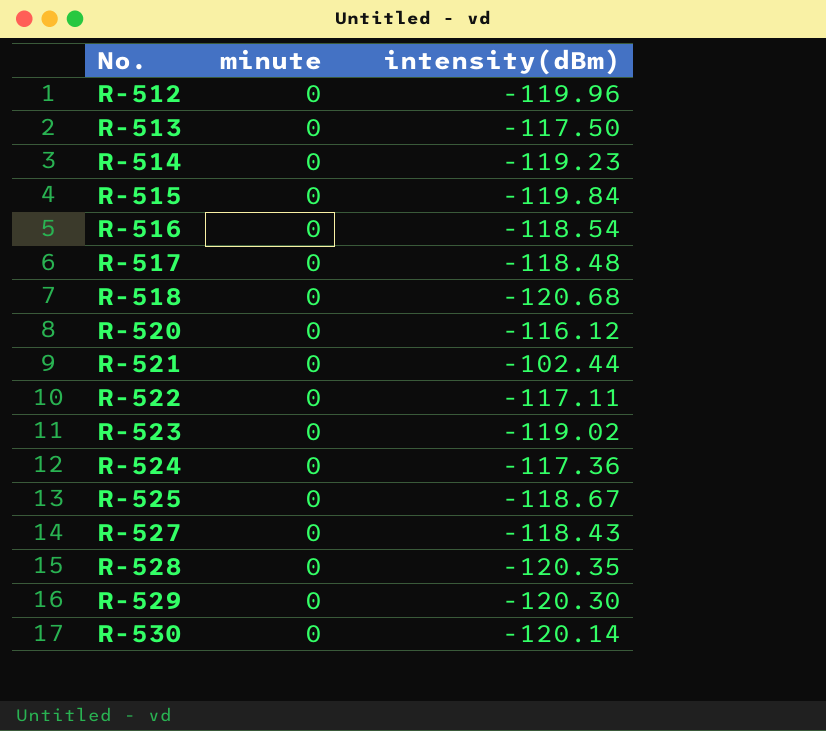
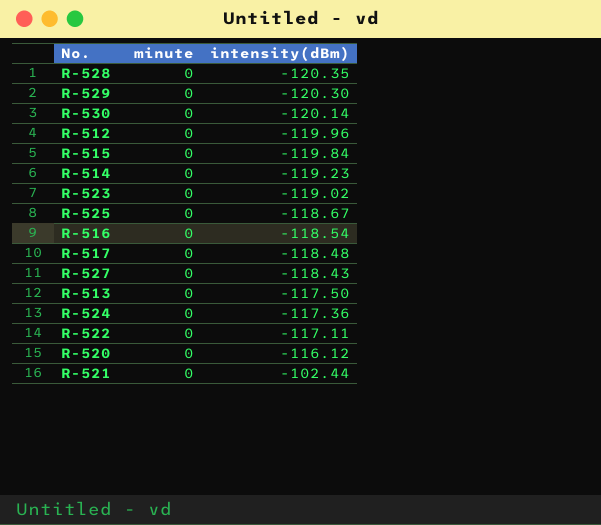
row order: No. ascending -> intensity(dBm) ascending
row R-518: 0 | -120.68 -> none

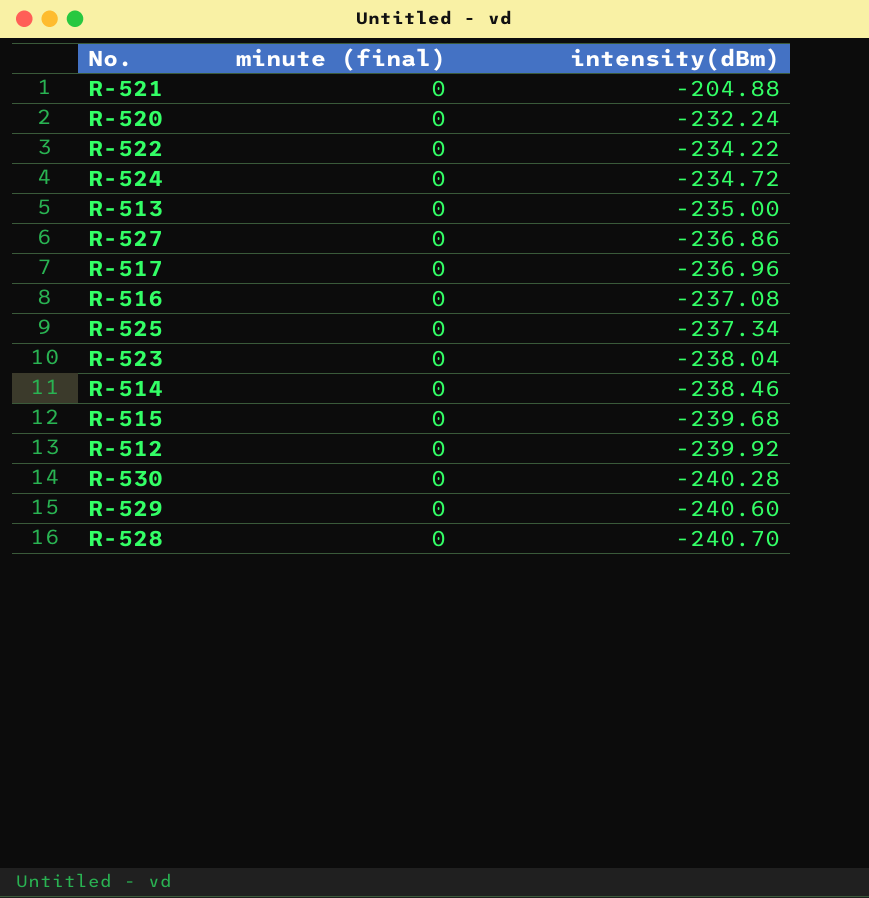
row order: intensity(dBm) ascending -> intensity(dBm) descending
column name: minute -> minute (final)
R-521 | intensity(dBm): -102.44 -> -204.88
R-520 | intensity(dBm): -116.12 -> -232.24
R-522 | intensity(dBm): -117.11 -> -234.22
R-524 | intensity(dBm): -117.36 -> -234.72
R-513 | intensity(dBm): -117.50 -> -235.00
R-527 | intensity(dBm): -118.43 -> -236.86
R-517 | intensity(dBm): -118.48 -> -236.96
R-516 | intensity(dBm): -118.54 -> -237.08
R-525 | intensity(dBm): -118.67 -> -237.34
R-523 | intensity(dBm): -119.02 -> -238.04
R-514 | intensity(dBm): -119.23 -> -238.46
R-515 | intensity(dBm): -119.84 -> -239.68
R-512 | intensity(dBm): -119.96 -> -239.92
R-530 | intensity(dBm): -120.14 -> -240.28
R-529 | intensity(dBm): -120.30 -> -240.60
R-528 | intensity(dBm): -120.35 -> -240.70

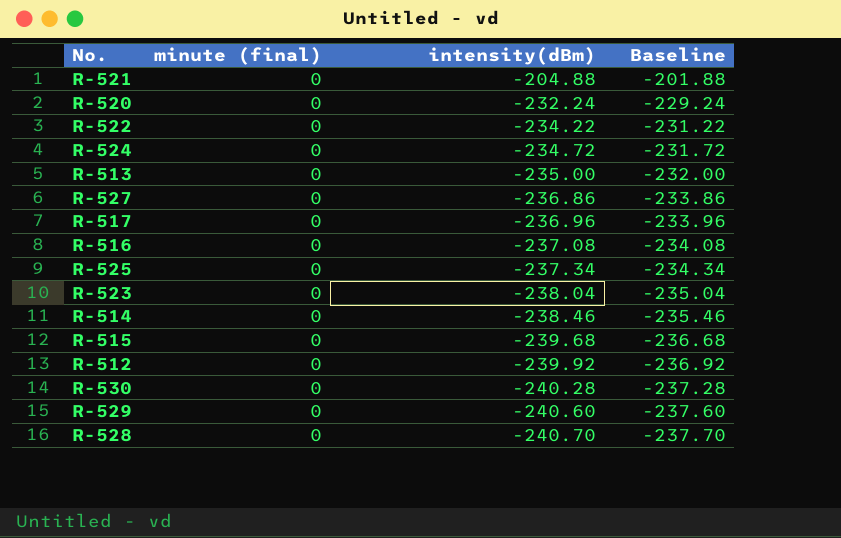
column Baseline | formula: none -> [intensity(dBm)] + 3

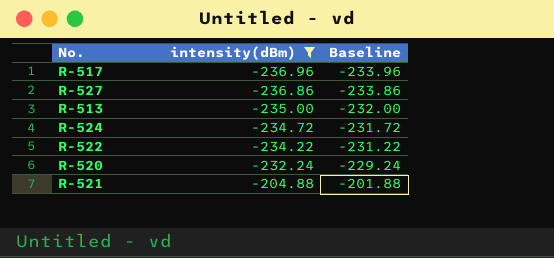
filter: none -> intensity(dBm) >= -236.96
row order: intensity(dBm) descending -> intensity(dBm) ascending
column minute (final) | position: 2 -> none

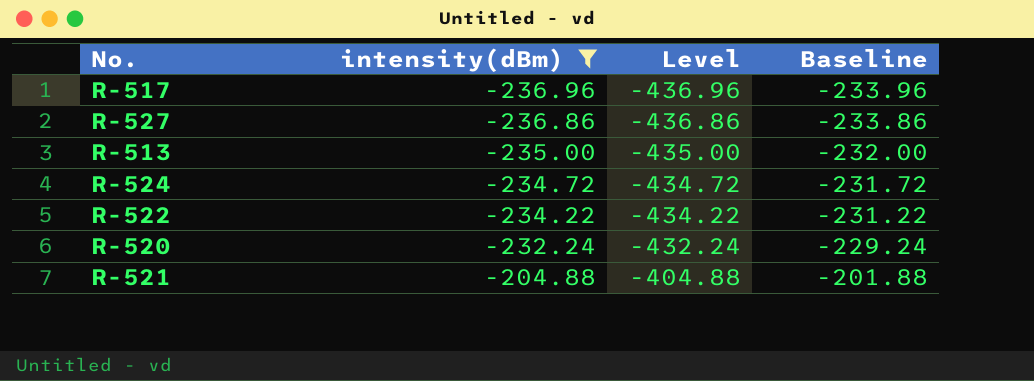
column Level | formula: none -> [intensity(dBm)] - 200

